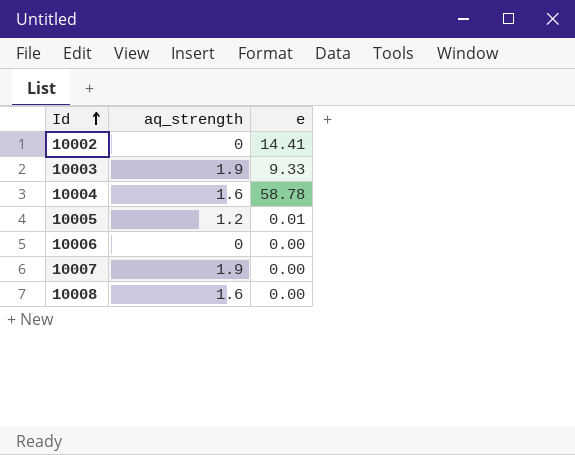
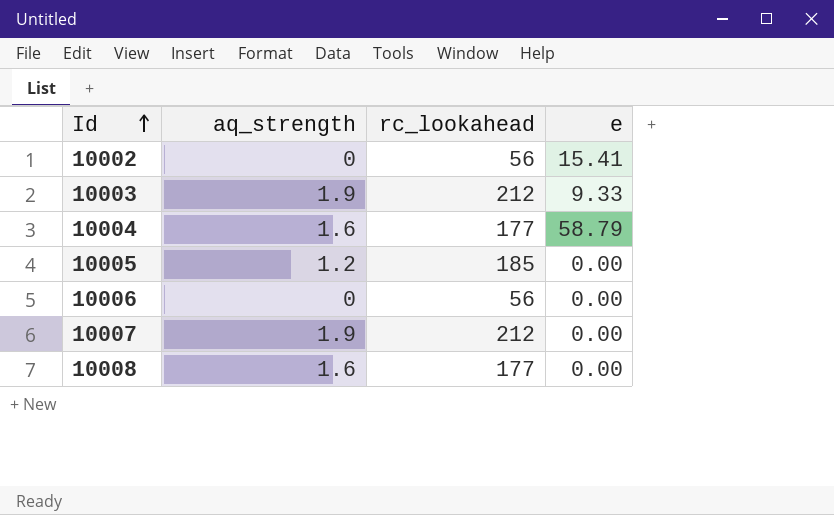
column rc_lookahead | position: none -> 3
10002 | e: 14.41 -> 15.41
10004 | e: 58.78 -> 58.79
10005 | e: 0.01 -> 0.00

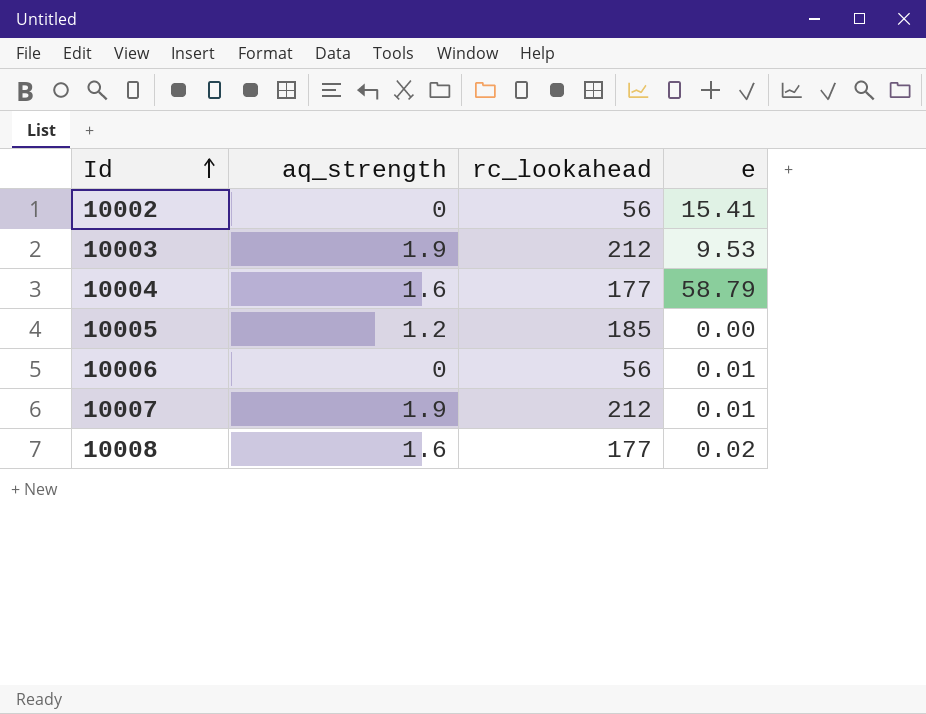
10003 | e: 9.33 -> 9.53
10006 | e: 0.00 -> 0.01
10007 | e: 0.00 -> 0.01
10008 | e: 0.00 -> 0.02

